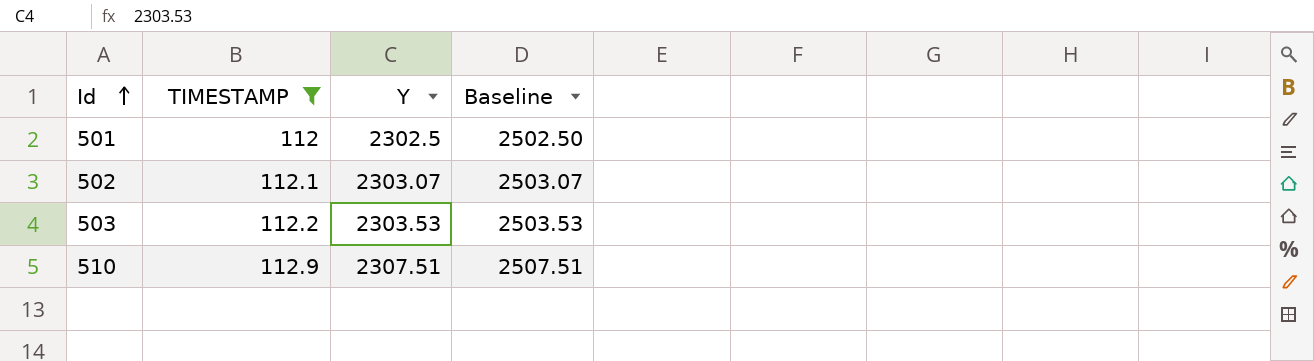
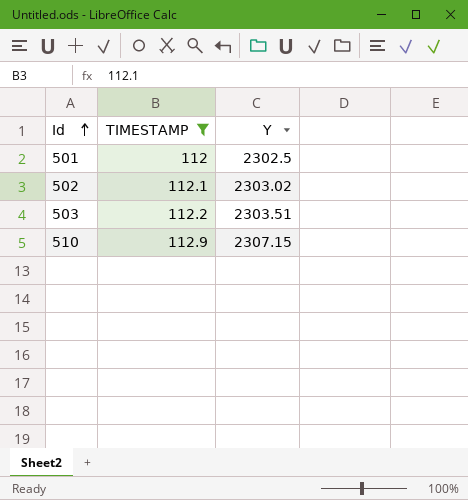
column Baseline | formula: [Y] + 200 -> none
502 | Y: 2303.07 -> 2303.02
503 | Y: 2303.53 -> 2303.51
510 | Y: 2307.51 -> 2307.15

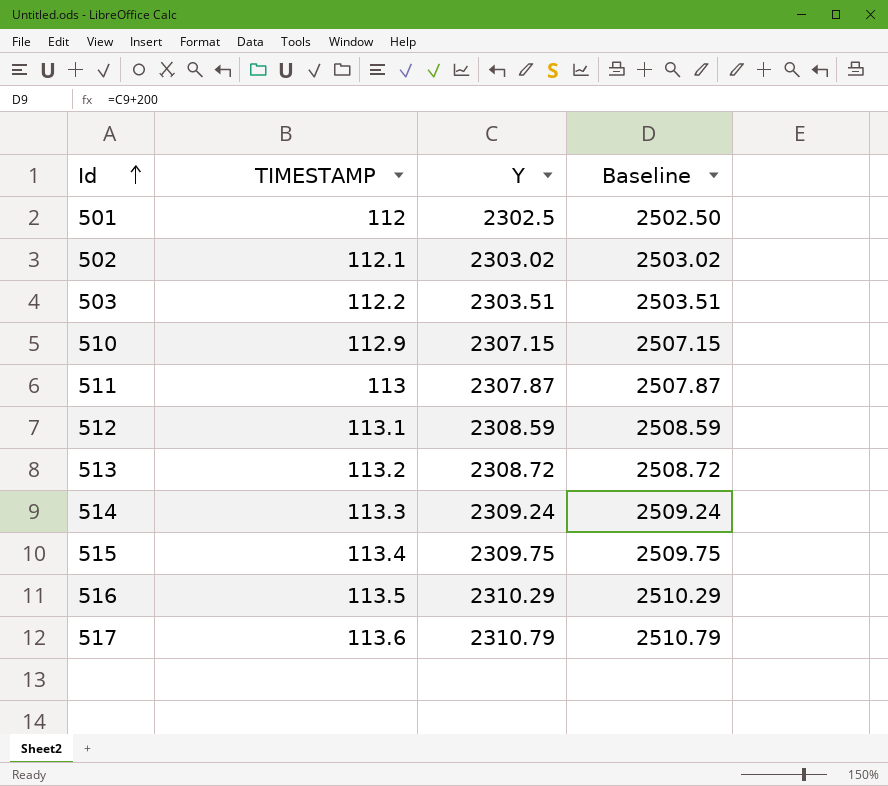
filter: TIMESTAMP <= 112.9 -> none
column Baseline | formula: none -> [Y] + 200

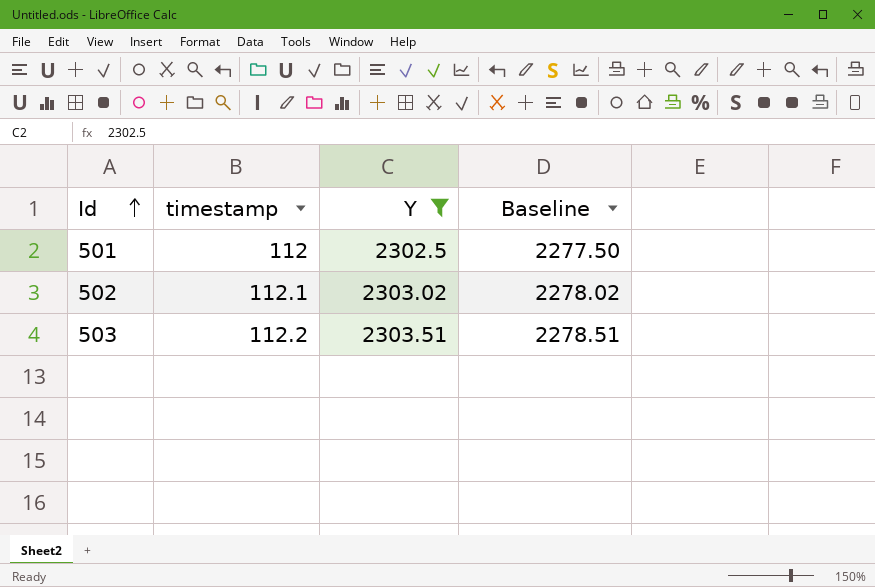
filter: none -> Y <= 2303.51
column name: TIMESTAMP -> timestamp
column Baseline | formula: [Y] + 200 -> [Y] - 25

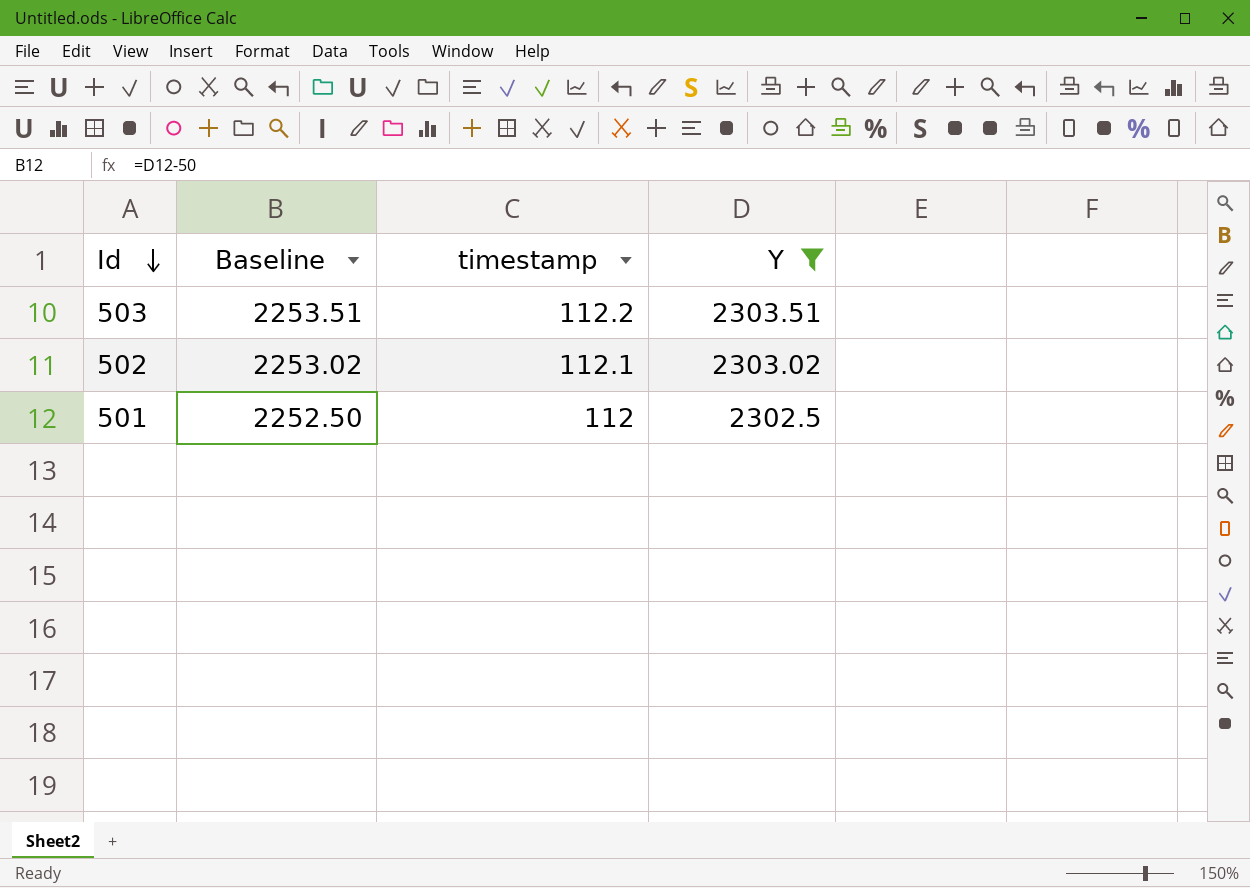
row order: Id ascending -> Id descending
column Baseline | formula: [Y] - 25 -> [Y] - 50
column Baseline | position: 4 -> 2

